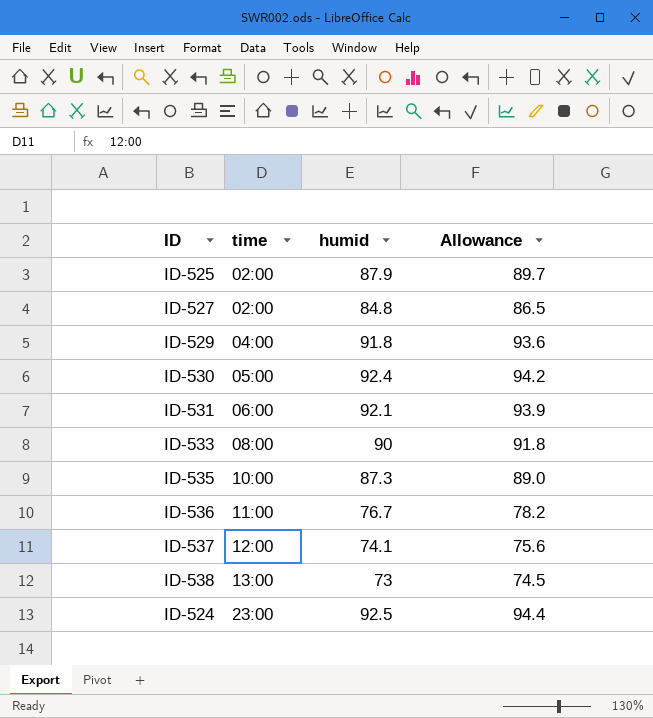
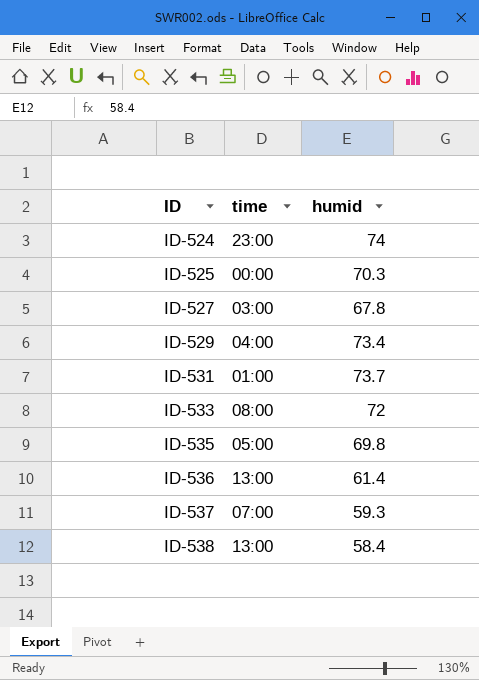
row order: time ascending -> ID ascending
column Allowance | formula: [humid] * 1.02 -> none
row ID-530: 05:00 | 92.4 | 94.2 -> none
ID-524 | humid: 92.5 -> 74
ID-525 | time: 02:00 -> 00:00
ID-525 | humid: 87.9 -> 70.3
ID-527 | time: 02:00 -> 03:00
ID-527 | humid: 84.8 -> 67.8
ID-529 | humid: 91.8 -> 73.4
ID-531 | time: 06:00 -> 01:00
ID-531 | humid: 92.1 -> 73.7
ID-533 | humid: 90 -> 72
ID-535 | time: 10:00 -> 05:00
ID-535 | humid: 87.3 -> 69.8
ID-536 | time: 11:00 -> 13:00
ID-536 | humid: 76.7 -> 61.4
ID-537 | time: 12:00 -> 07:00
ID-537 | humid: 74.1 -> 59.3
ID-538 | humid: 73 -> 58.4

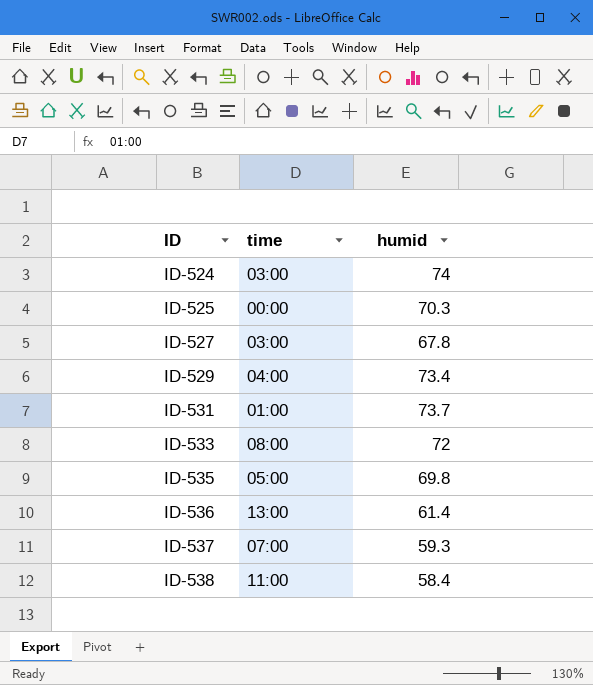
ID-524 | time: 23:00 -> 03:00
ID-538 | time: 13:00 -> 11:00

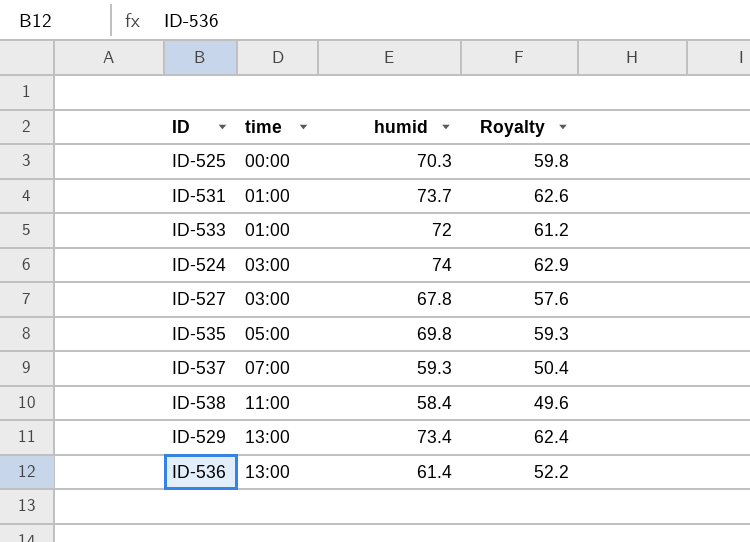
row order: ID ascending -> time ascending
column Royalty | formula: none -> [humid] * 0.85
ID-533 | time: 08:00 -> 01:00
ID-529 | time: 04:00 -> 13:00

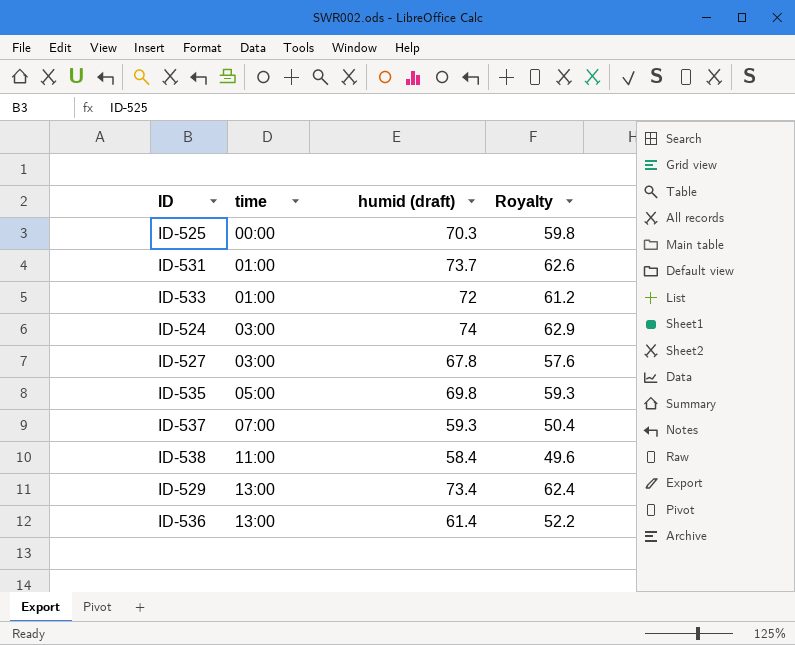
column name: humid -> humid (draft)

